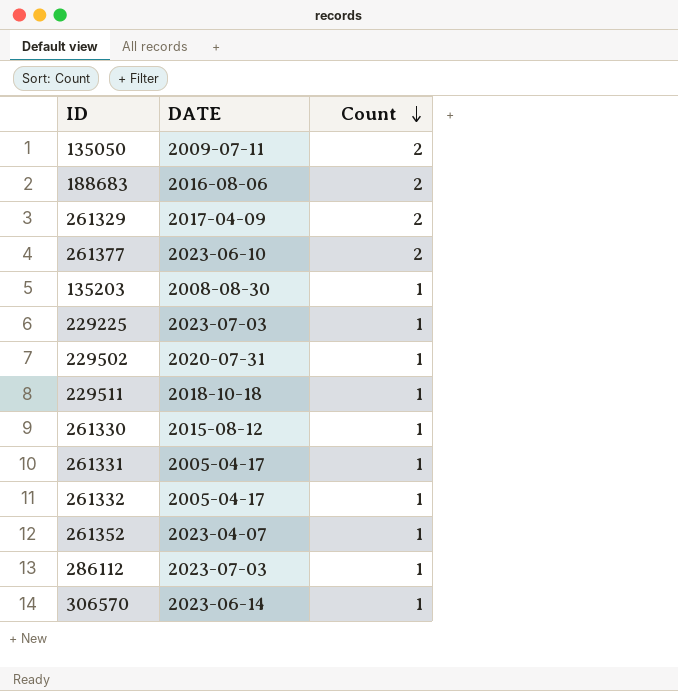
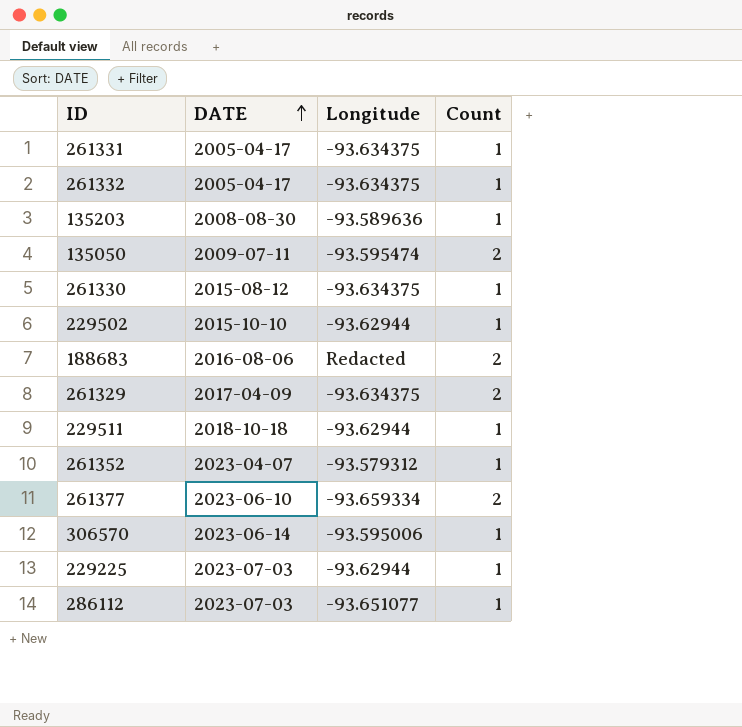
row order: Count descending -> DATE ascending
column Longitude | position: none -> 3
229502 | DATE: 2020-07-31 -> 2015-10-10

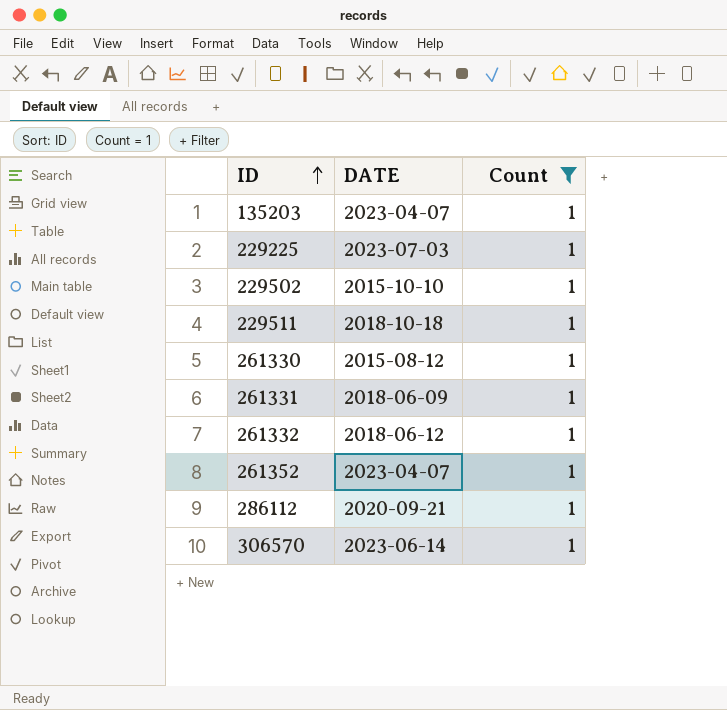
filter: none -> Count = 1
row order: DATE ascending -> ID ascending
column Longitude | position: 3 -> none
135203 | DATE: 2008-08-30 -> 2023-04-07
261331 | DATE: 2005-04-17 -> 2018-06-09
261332 | DATE: 2005-04-17 -> 2018-06-12
286112 | DATE: 2023-07-03 -> 2020-09-21

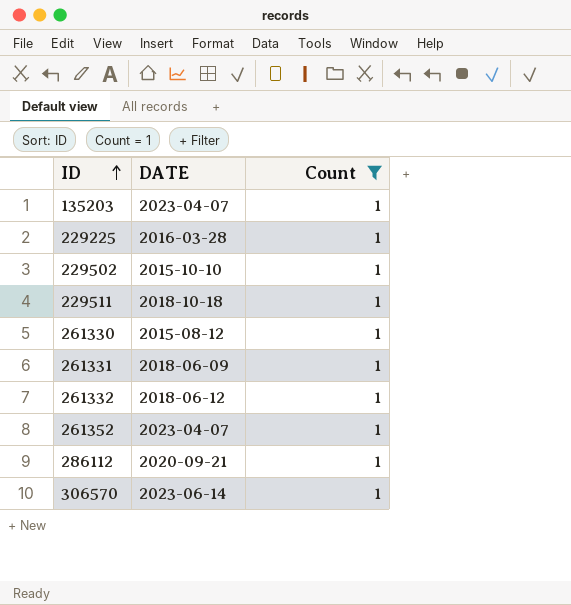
229225 | DATE: 2023-07-03 -> 2016-03-28

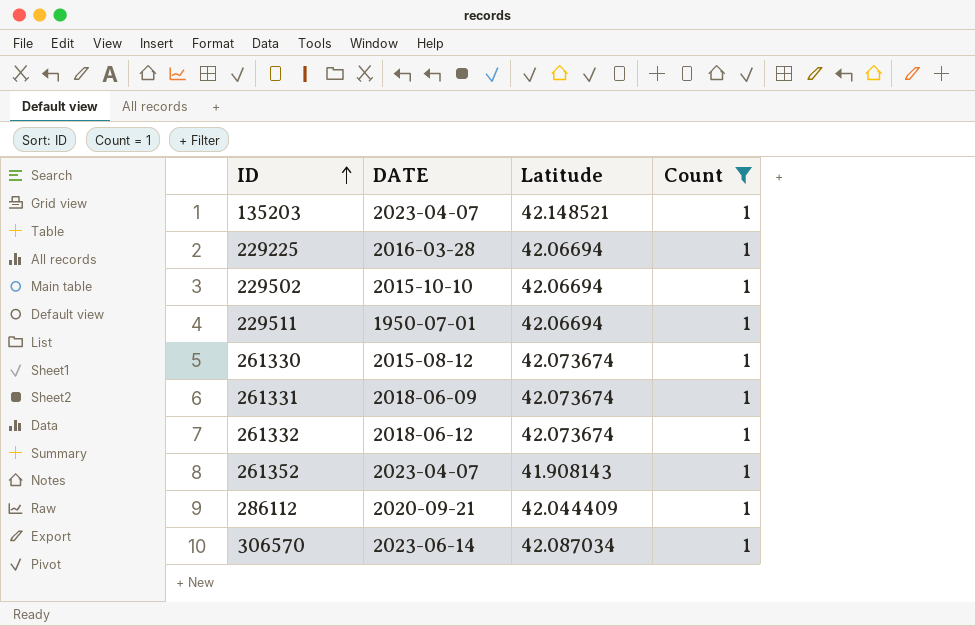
column Latitude | position: none -> 3
229511 | DATE: 2018-10-18 -> 1950-07-01

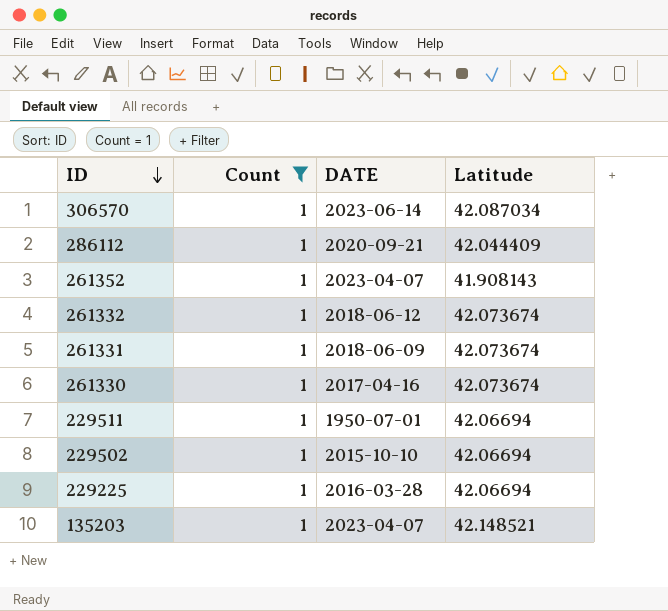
row order: ID ascending -> ID descending
column Count | position: 4 -> 2
261330 | DATE: 2015-08-12 -> 2017-04-16

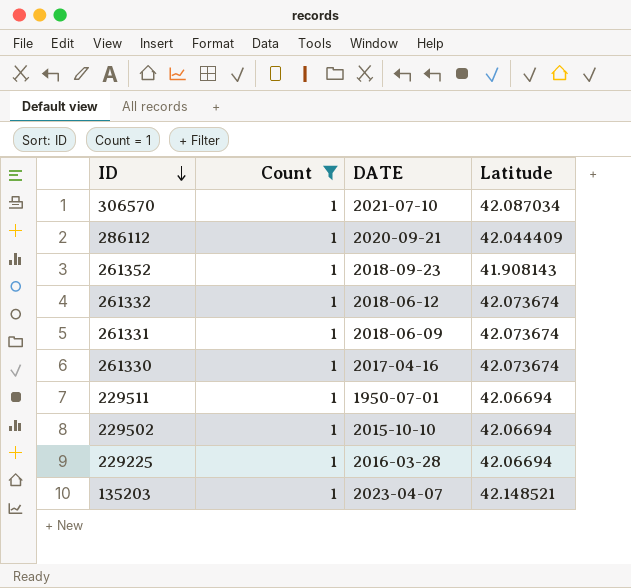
306570 | DATE: 2023-06-14 -> 2021-07-10
261352 | DATE: 2023-04-07 -> 2018-09-23

